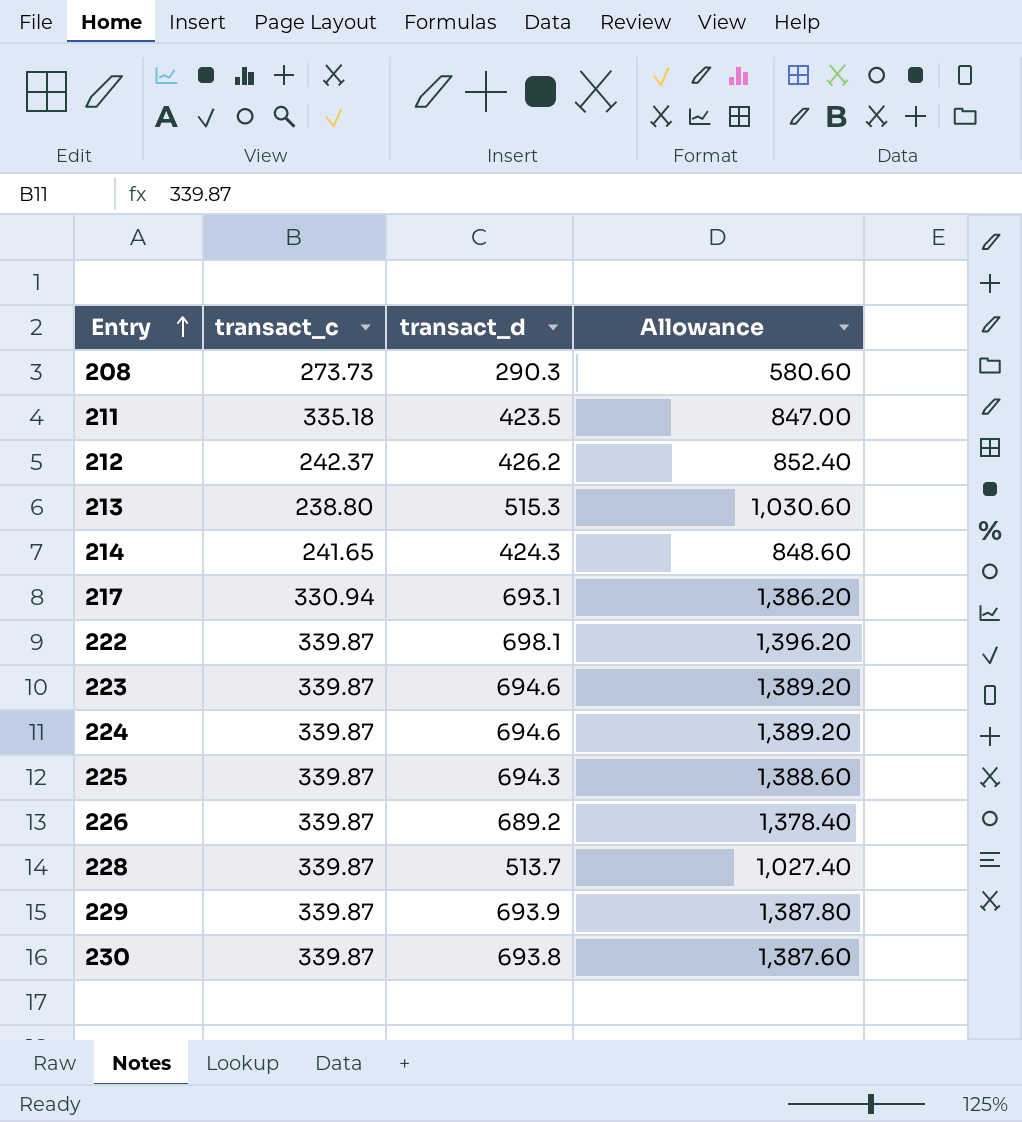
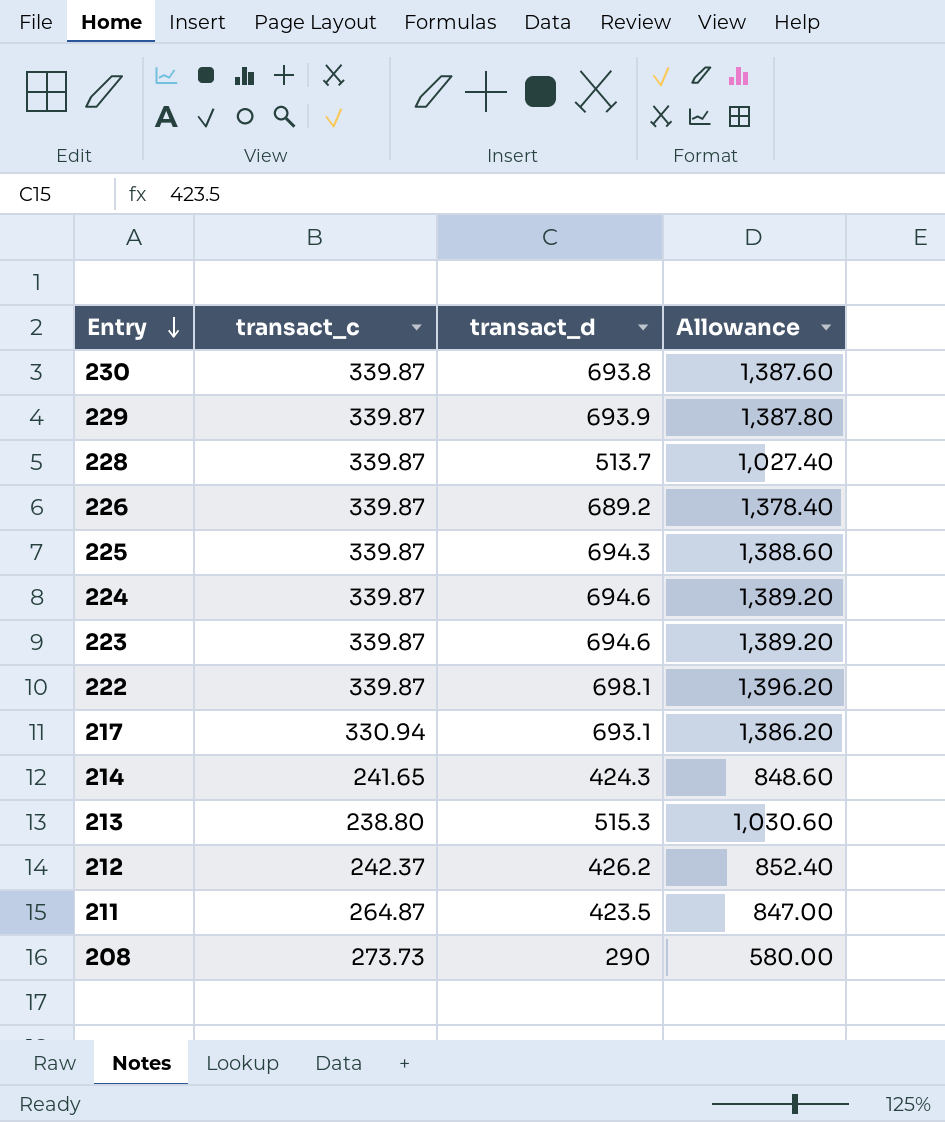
row order: Entry ascending -> Entry descending
211 | transact_c: 335.18 -> 264.87
208 | transact_d: 290.3 -> 290
208 | Allowance: 580.60 -> 580.00

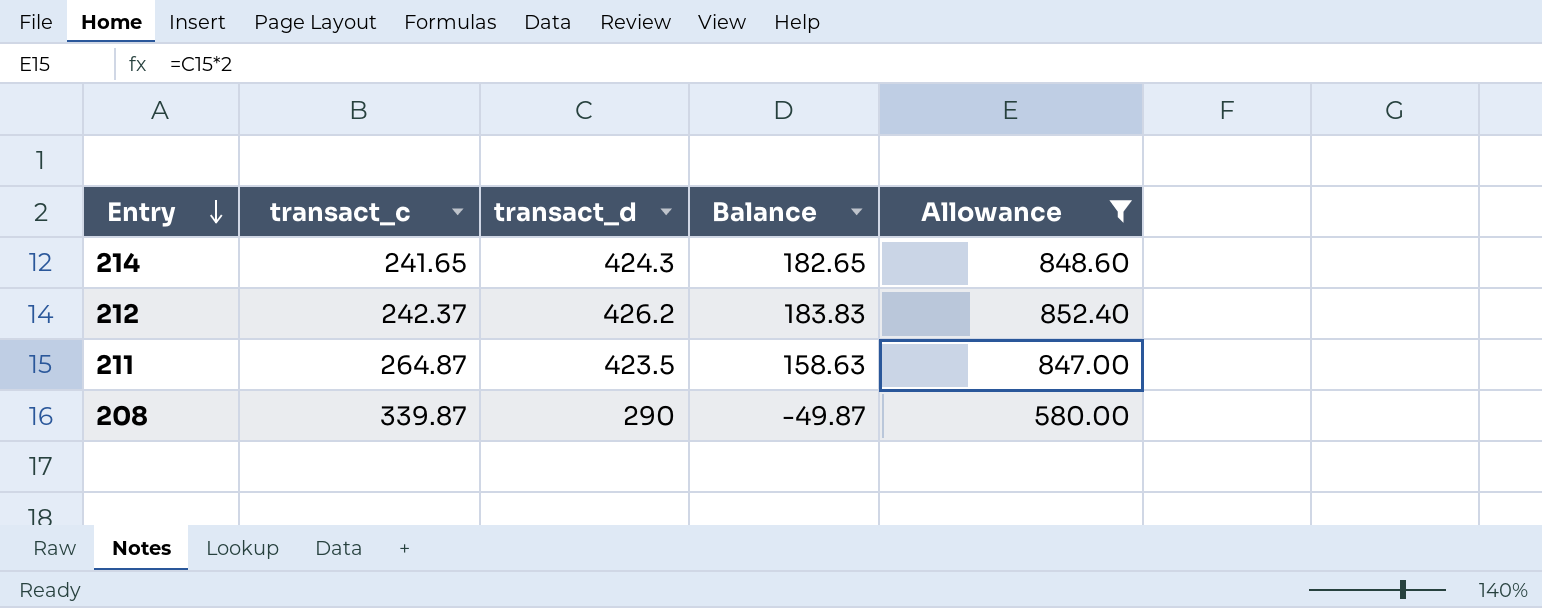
filter: none -> Allowance <= 852.40
column Balance | formula: none -> [transact_d] - [transact_c]
208 | transact_c: 273.73 -> 339.87

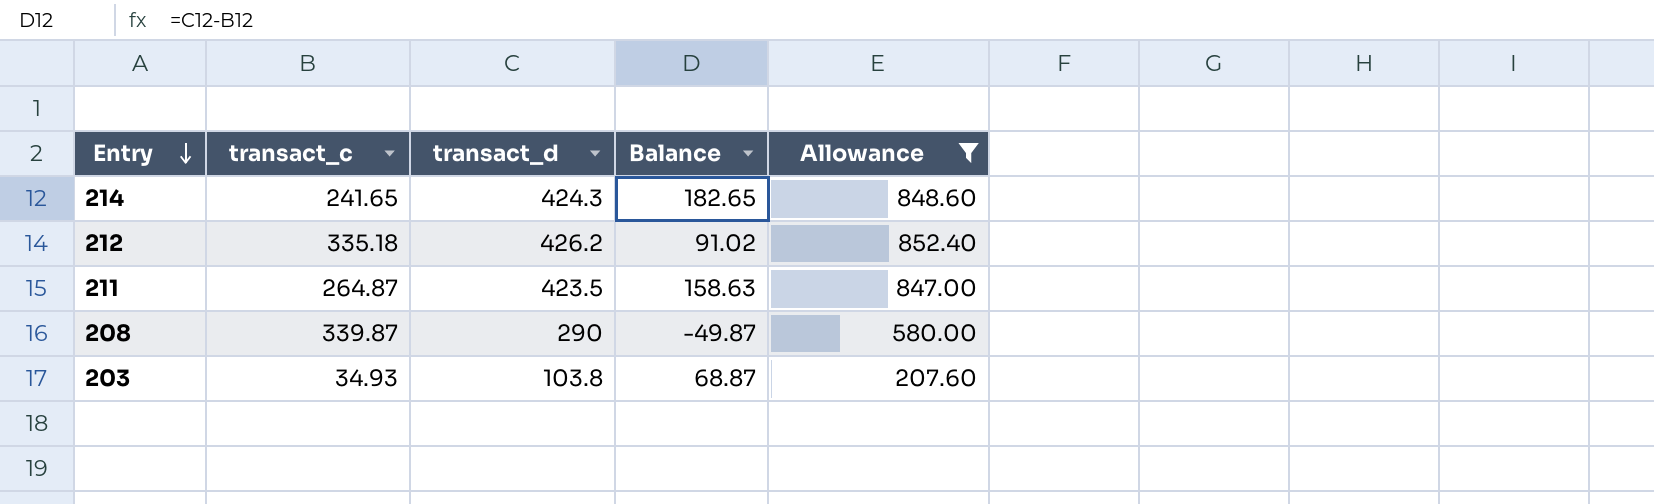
212 | transact_c: 242.37 -> 335.18
212 | Balance: 183.83 -> 91.02
row 203: none -> 34.93 | 103.8 | 68.87 | 207.60

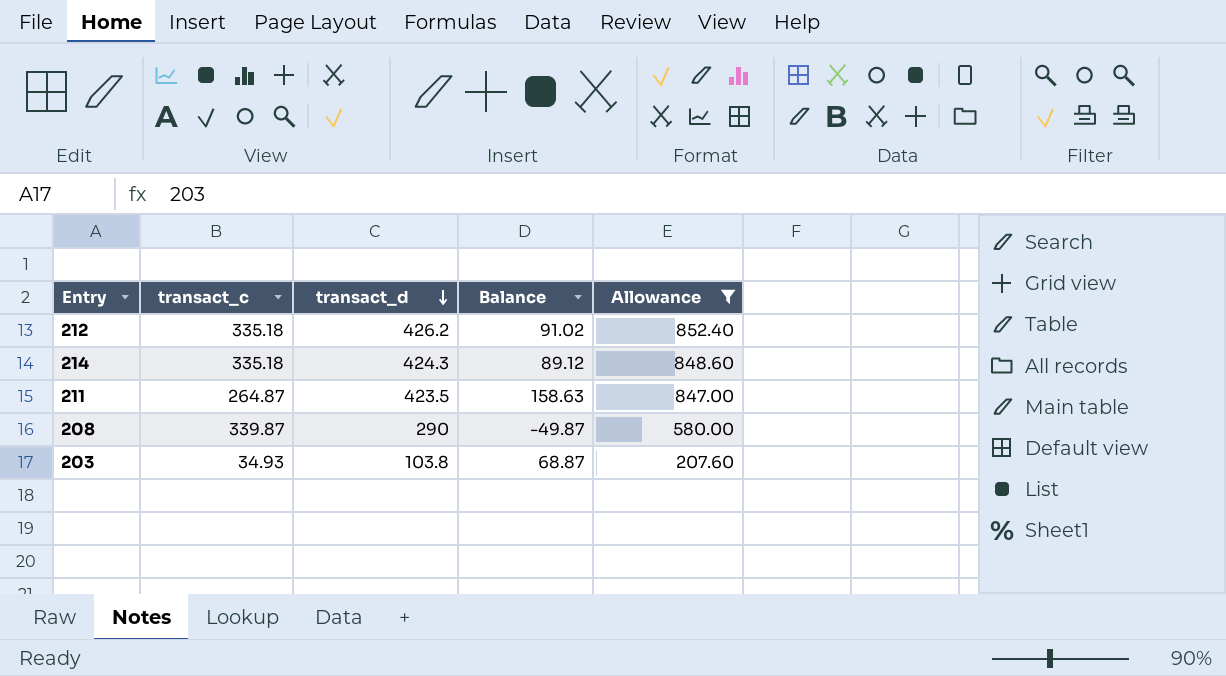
row order: Entry descending -> transact_d descending
214 | transact_c: 241.65 -> 335.18
214 | Balance: 182.65 -> 89.12

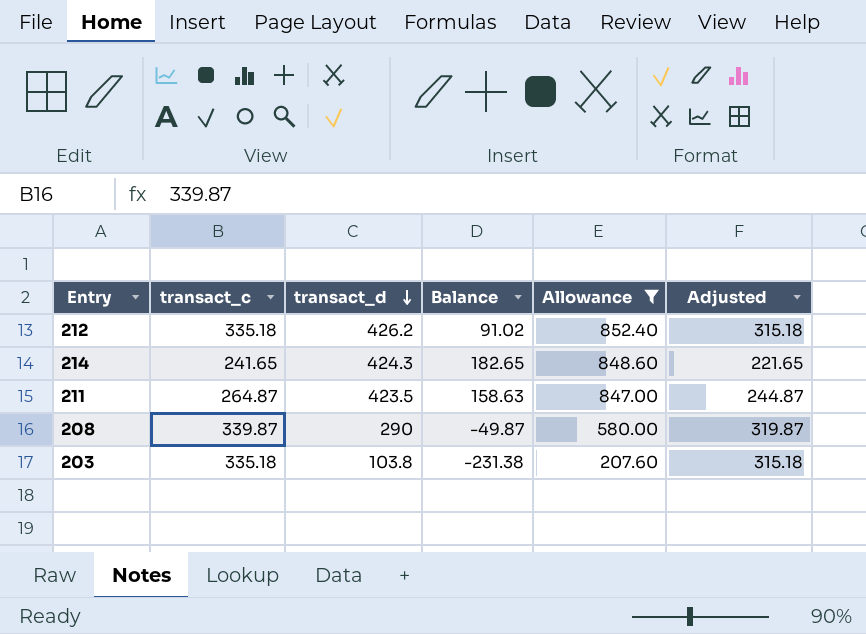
column Adjusted | formula: none -> [transact_c] - 20
214 | transact_c: 335.18 -> 241.65
214 | Balance: 89.12 -> 182.65
203 | transact_c: 34.93 -> 335.18
203 | Balance: 68.87 -> -231.38

